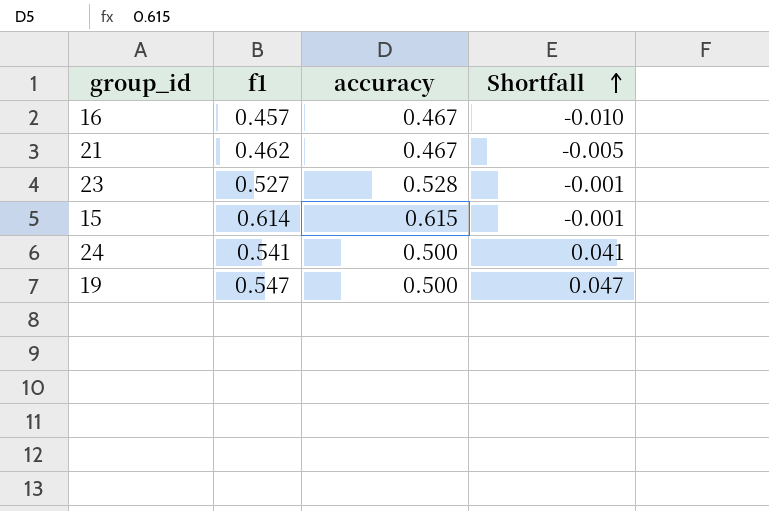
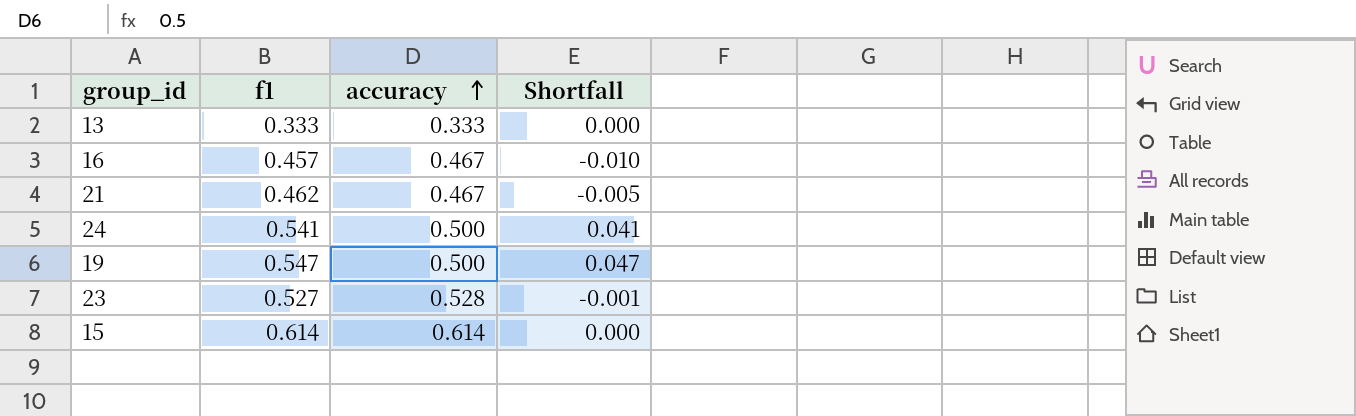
row order: Shortfall ascending -> accuracy ascending
row 13: none -> 0.333 | 0.333 | 0.000
15 | accuracy: 0.615 -> 0.614
15 | Shortfall: -0.001 -> 0.000

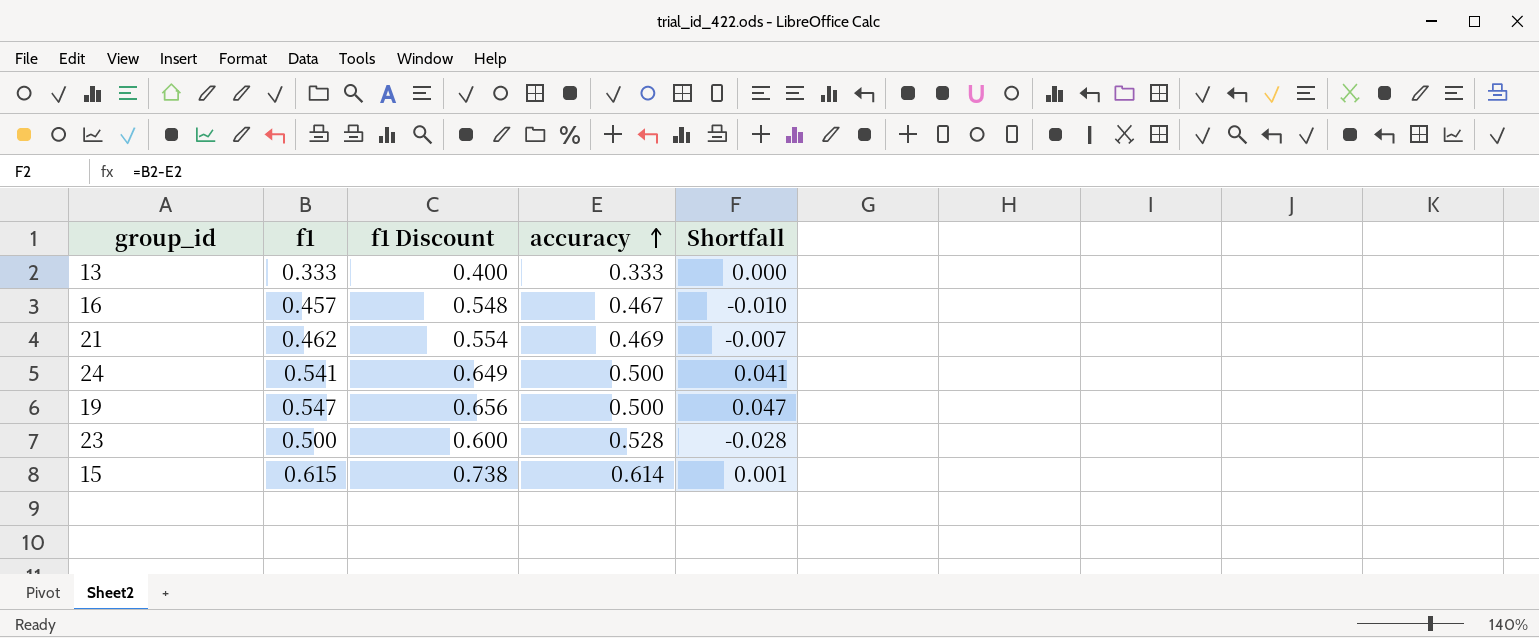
column f1 Discount | formula: none -> [f1] * 1.2
21 | accuracy: 0.467 -> 0.469
21 | Shortfall: -0.005 -> -0.007
23 | f1: 0.527 -> 0.500
23 | Shortfall: -0.001 -> -0.028
15 | f1: 0.614 -> 0.615
15 | Shortfall: 0.000 -> 0.001

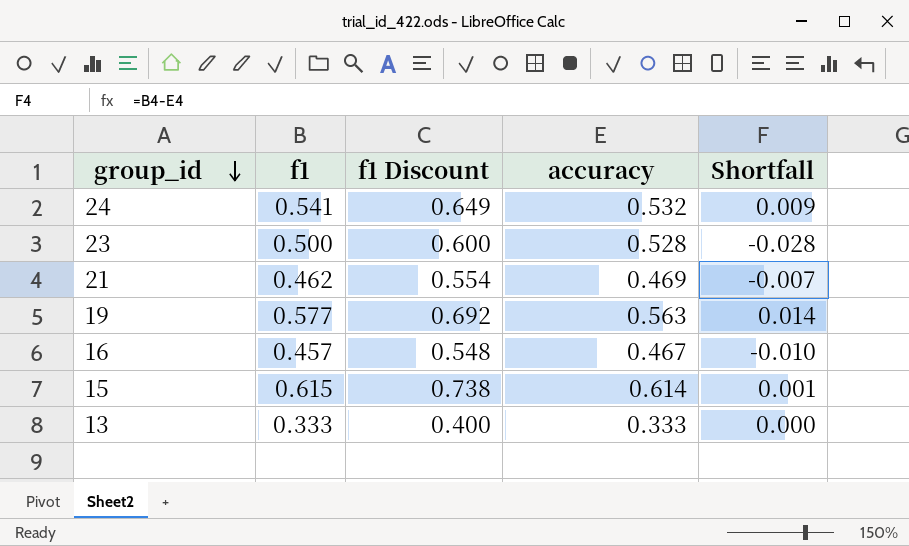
row order: accuracy ascending -> group_id descending
24 | accuracy: 0.500 -> 0.532
24 | Shortfall: 0.041 -> 0.009
19 | f1: 0.547 -> 0.577
19 | f1 Discount: 0.656 -> 0.692
19 | accuracy: 0.500 -> 0.563
19 | Shortfall: 0.047 -> 0.014

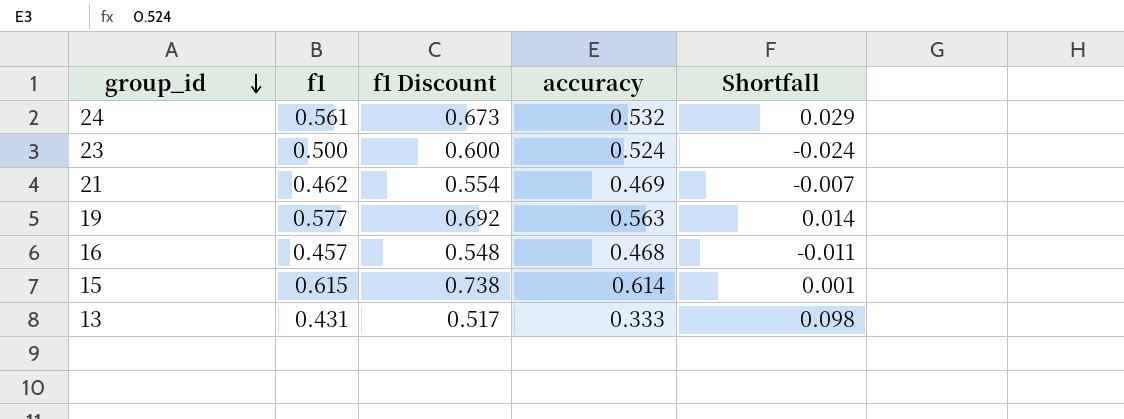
24 | f1: 0.541 -> 0.561
24 | f1 Discount: 0.649 -> 0.673
24 | Shortfall: 0.009 -> 0.029
23 | accuracy: 0.528 -> 0.524
23 | Shortfall: -0.028 -> -0.024
16 | accuracy: 0.467 -> 0.468
16 | Shortfall: -0.010 -> -0.011
13 | f1: 0.333 -> 0.431
13 | f1 Discount: 0.400 -> 0.517
13 | Shortfall: 0.000 -> 0.098

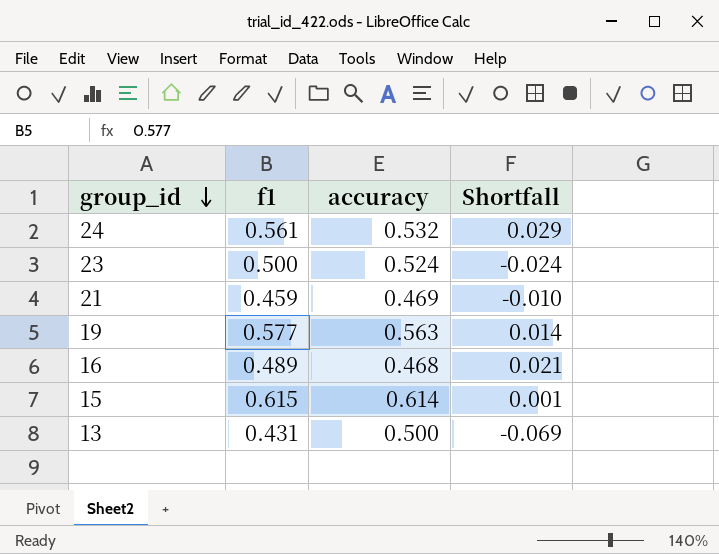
column f1 Discount | formula: [f1] * 1.2 -> none
21 | f1: 0.462 -> 0.459
21 | Shortfall: -0.007 -> -0.010
16 | f1: 0.457 -> 0.489
16 | Shortfall: -0.011 -> 0.021
13 | accuracy: 0.333 -> 0.500
13 | Shortfall: 0.098 -> -0.069

